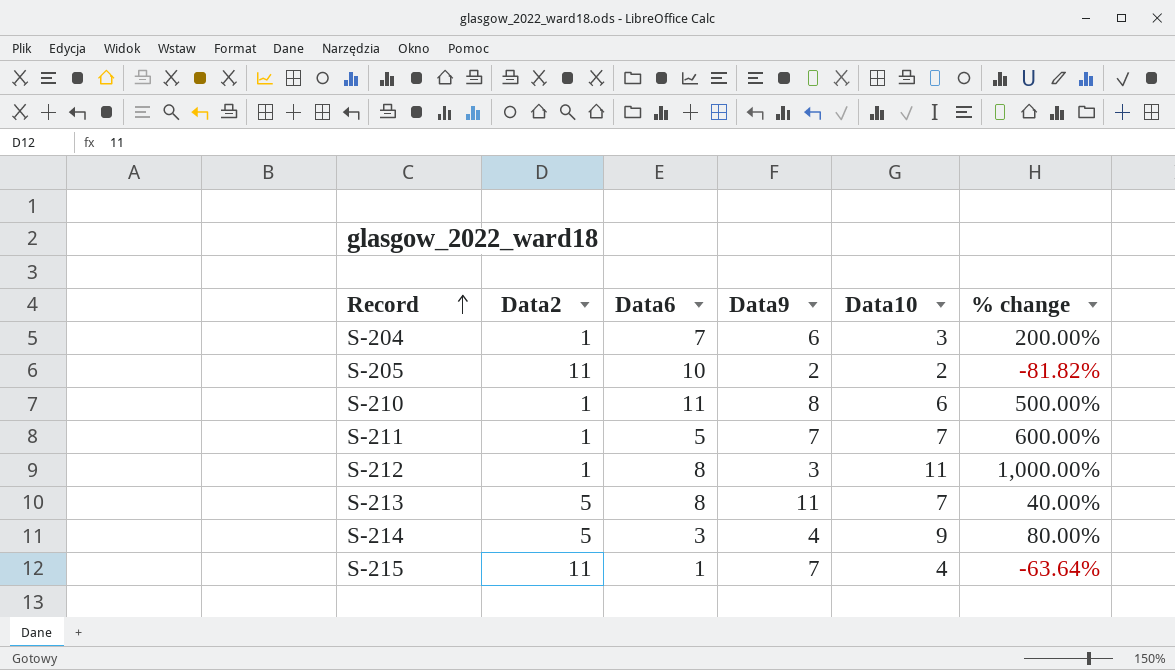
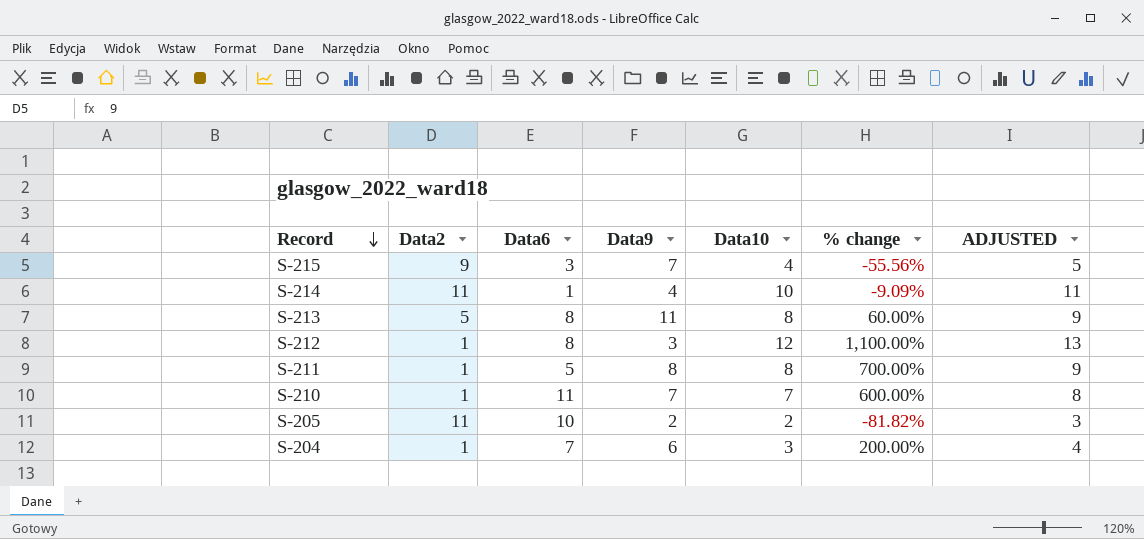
row order: Record ascending -> Record descending
column ADJUSTED | formula: none -> [Data10] + 1
S-215 | Data2: 11 -> 9
S-215 | Data6: 1 -> 3
S-215 | % change: -63.64% -> -55.56%
S-214 | Data2: 5 -> 11
S-214 | Data6: 3 -> 1
S-214 | Data10: 9 -> 10
S-214 | % change: 80.00% -> -9.09%
S-213 | Data10: 7 -> 8
S-213 | % change: 40.00% -> 60.00%
S-212 | Data10: 11 -> 12
S-212 | % change: 1,000.00% -> 1,100.00%
S-211 | Data9: 7 -> 8
S-211 | Data10: 7 -> 8
S-211 | % change: 600.00% -> 700.00%
S-210 | Data9: 8 -> 7
S-210 | Data10: 6 -> 7
S-210 | % change: 500.00% -> 600.00%

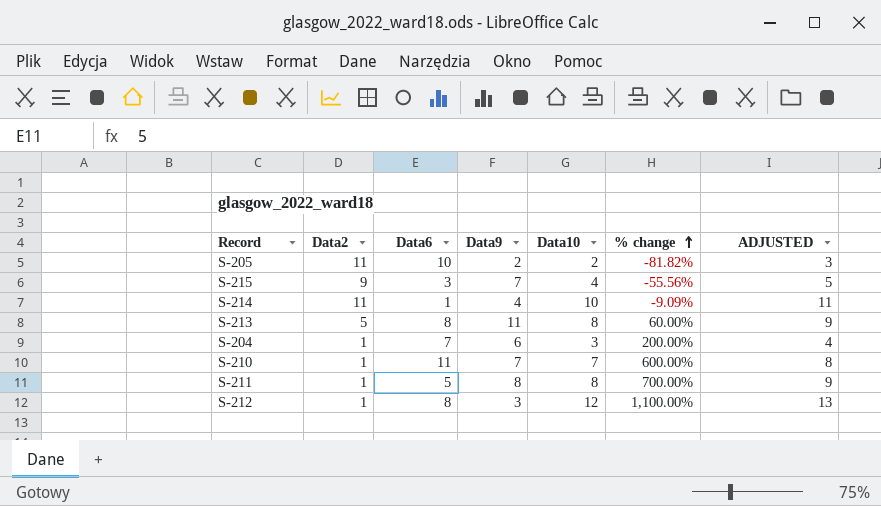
row order: Record descending -> % change ascending

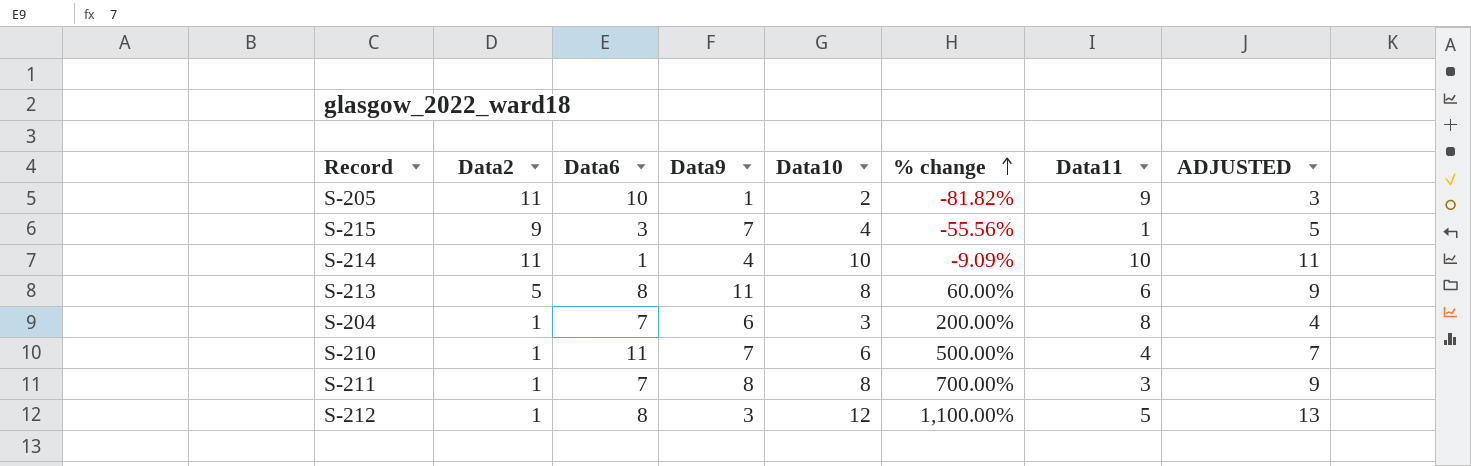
column Data11 | position: none -> 7
S-205 | Data9: 2 -> 1
S-210 | Data10: 7 -> 6
S-210 | % change: 600.00% -> 500.00%
S-210 | ADJUSTED: 8 -> 7
S-211 | Data6: 5 -> 7

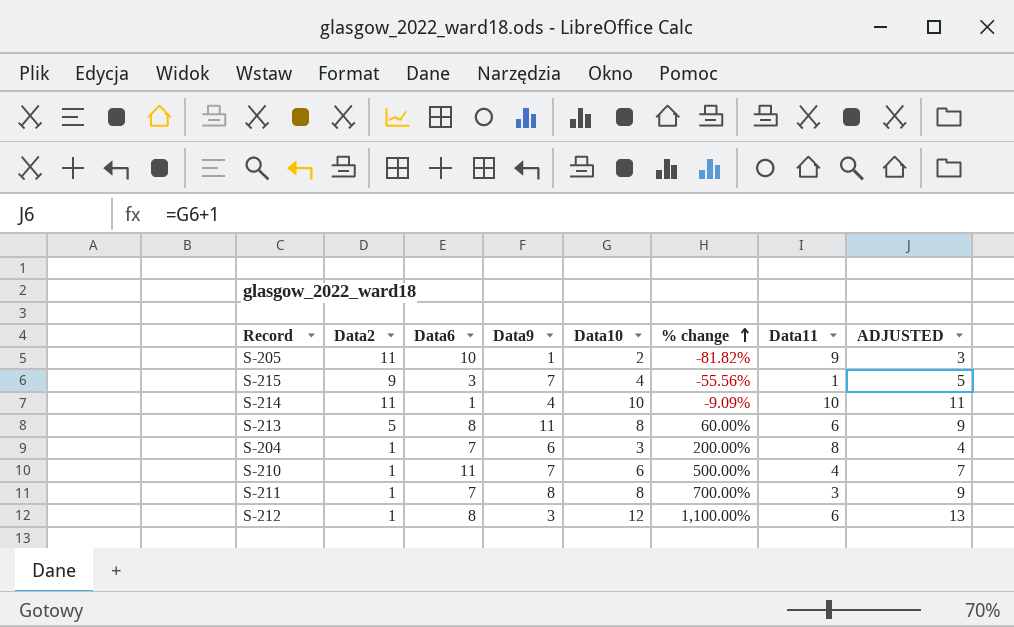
S-212 | Data11: 5 -> 6

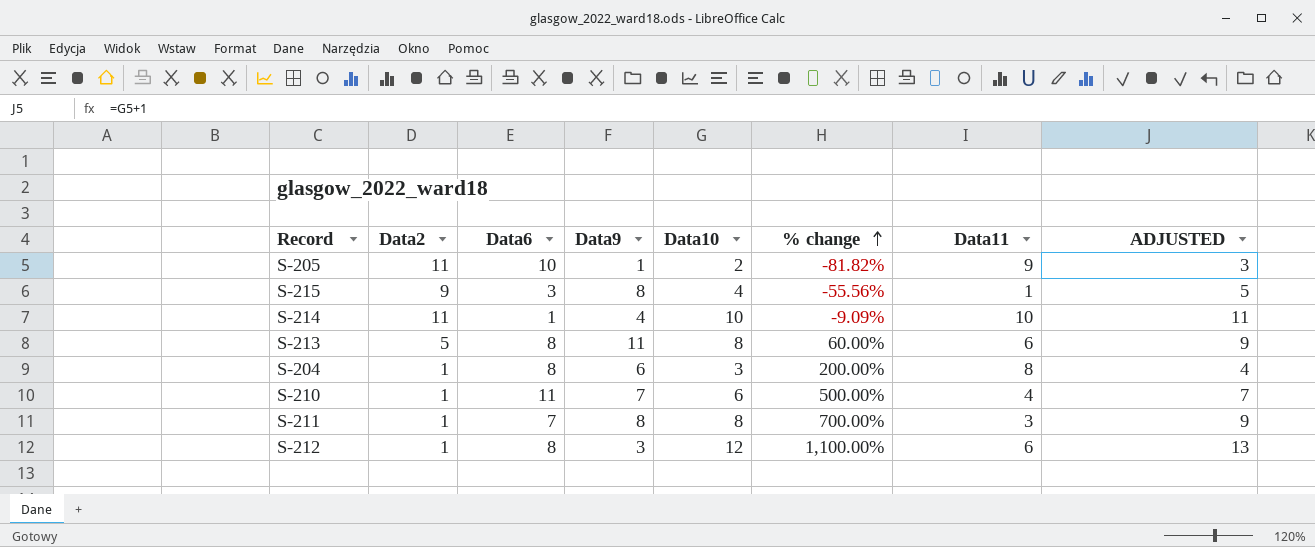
S-215 | Data9: 7 -> 8
S-204 | Data6: 7 -> 8

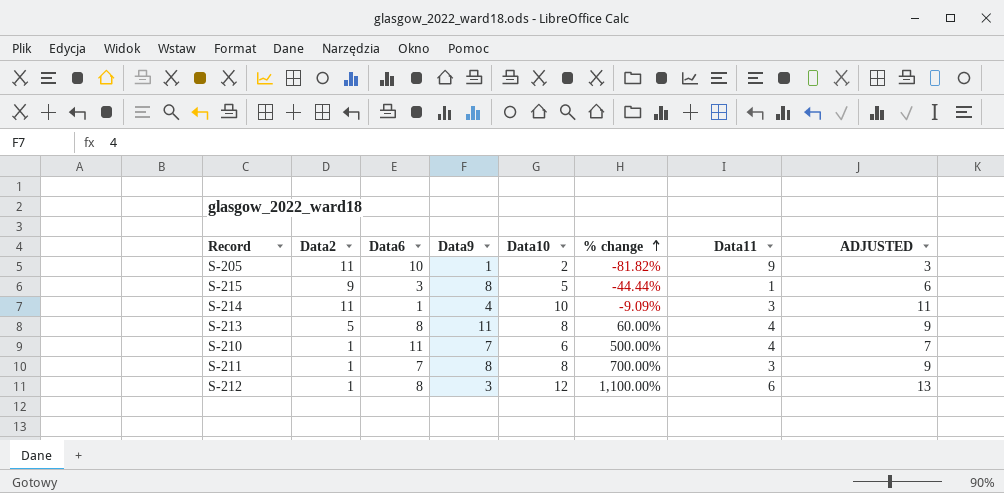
row S-204: 1 | 8 | 6 | 3 | 200.00% | 8 | 4 -> none
S-215 | Data10: 4 -> 5
S-215 | % change: -55.56% -> -44.44%
S-215 | ADJUSTED: 5 -> 6
S-214 | Data11: 10 -> 3
S-213 | Data11: 6 -> 4

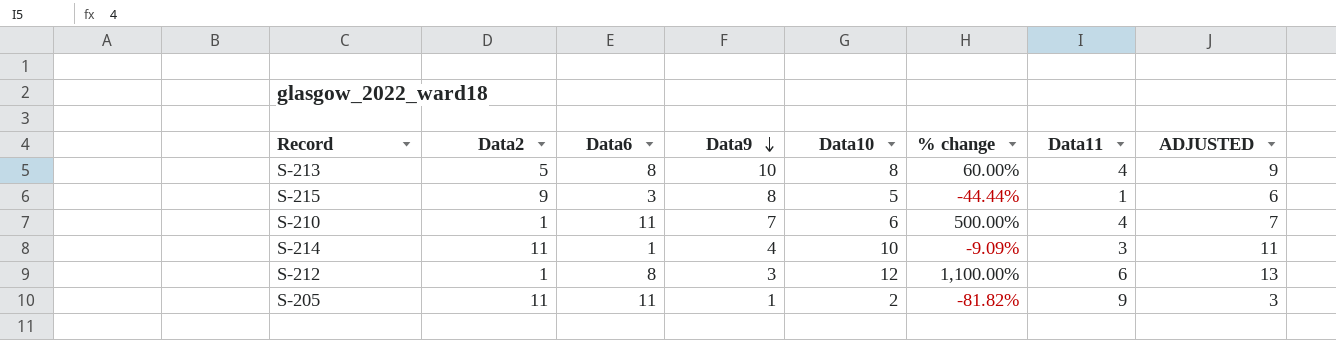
row order: % change ascending -> Data9 descending
row S-211: 1 | 7 | 8 | 8 | 700.00% | 3 | 9 -> none
S-213 | Data9: 11 -> 10
S-205 | Data6: 10 -> 11

